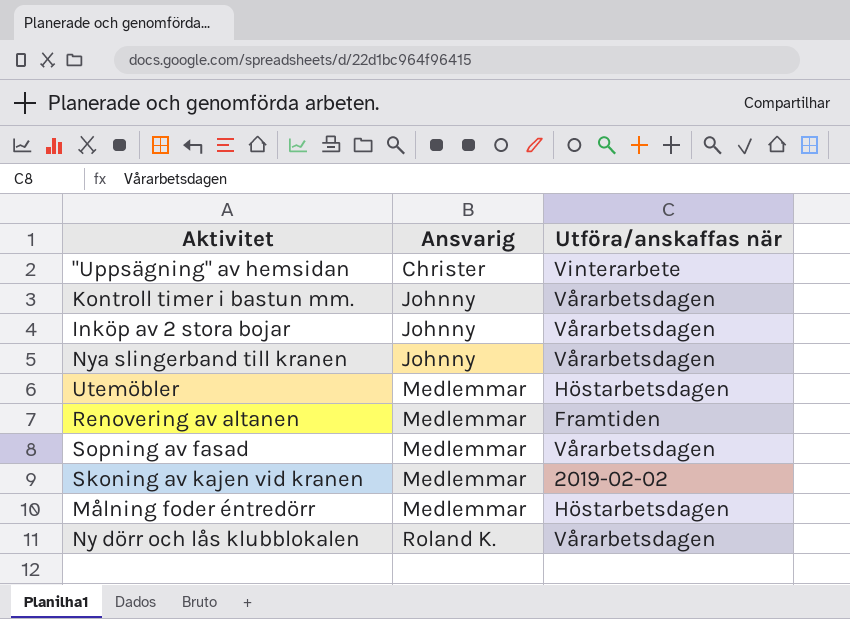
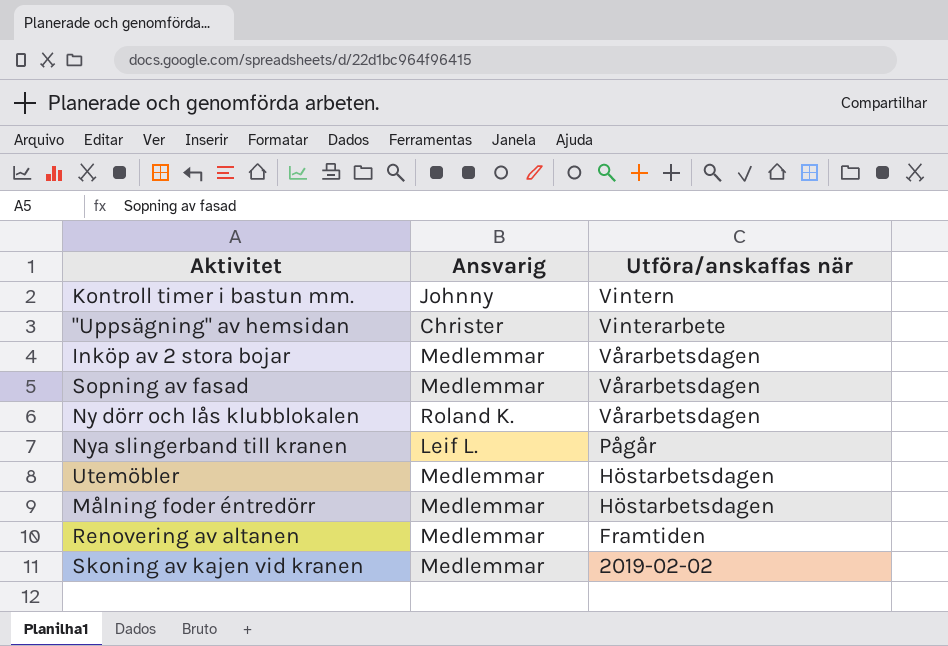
row order: Ansvarig ascending -> Utföra/anskaffas när descending
Kontroll timer i bastun mm. | Utföra/anskaffas när: Vårarbetsdagen -> Vintern
Inköp av 2 stora bojar | Ansvarig: Johnny -> Medlemmar
Nya slingerband till kranen | Ansvarig: Johnny -> Leif L.
Nya slingerband till kranen | Utföra/anskaffas när: Vårarbetsdagen -> Pågår

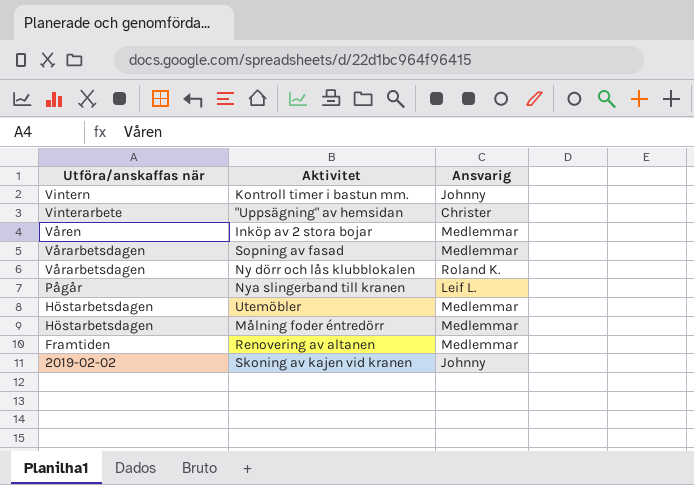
column Utföra/anskaffas när | position: 3 -> 1
Inköp av 2 stora bojar | Utföra/anskaffas när: Vårarbetsdagen -> Våren
Skoning av kajen vid kranen | Ansvarig: Medlemmar -> Johnny

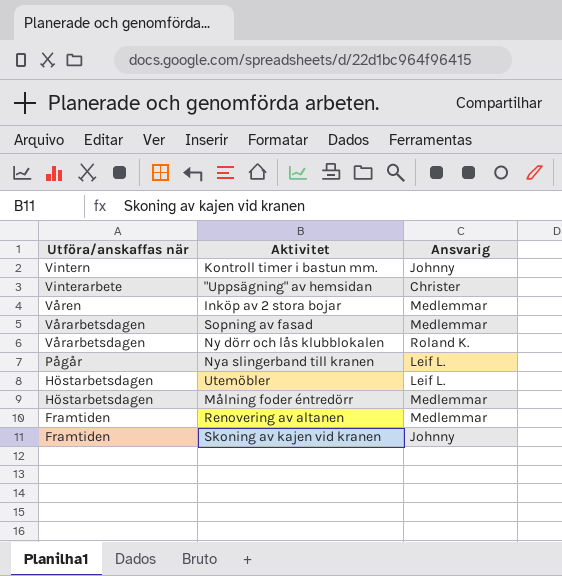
Utemöbler | Ansvarig: Medlemmar -> Leif L.
Skoning av kajen vid kranen | Utföra/anskaffas när: 2019-02-02 -> Framtiden

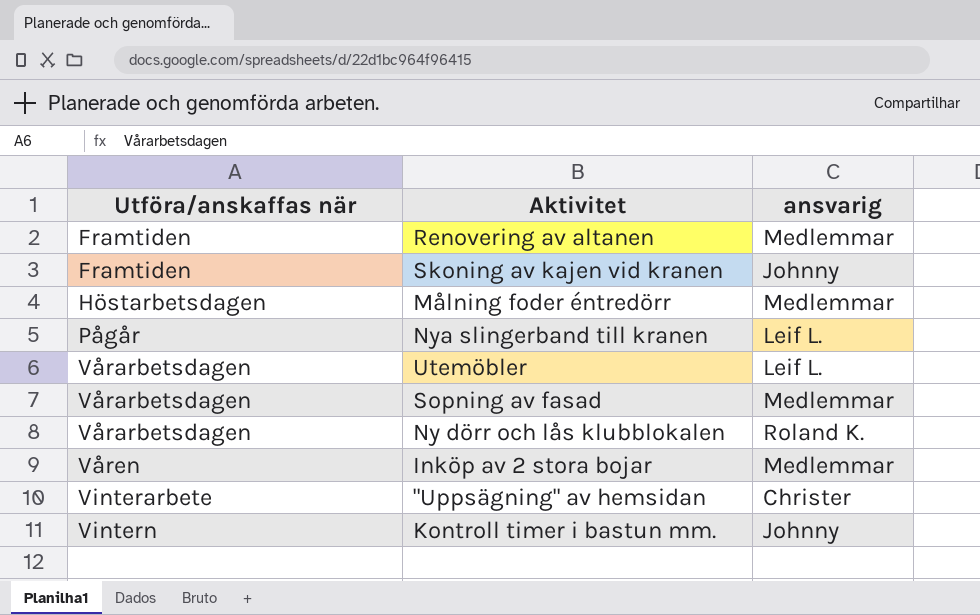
row order: Utföra/anskaffas när descending -> Utföra/anskaffas när ascending
column name: Ansvarig -> ansvarig
Utemöbler | Utföra/anskaffas när: Höstarbetsdagen -> Vårarbetsdagen

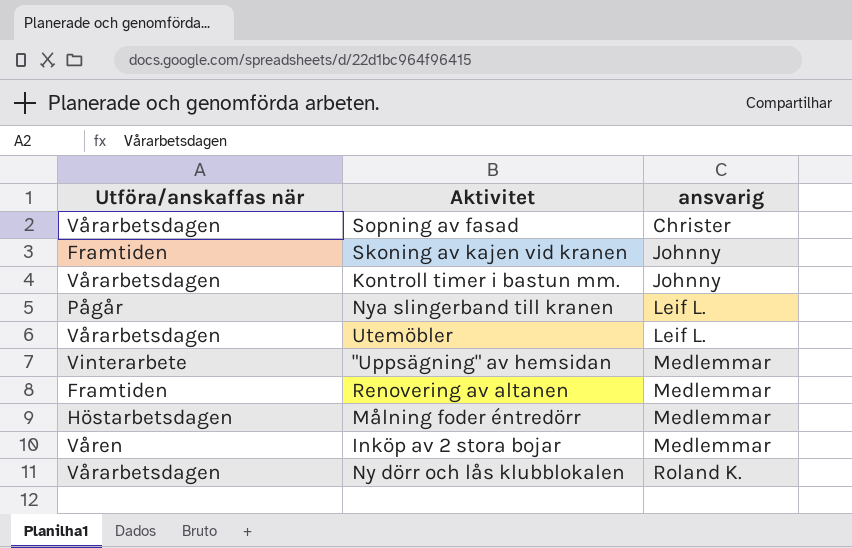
row order: Utföra/anskaffas när ascending -> ansvarig ascending
Sopning av fasad | ansvarig: Medlemmar -> Christer
Kontroll timer i bastun mm. | Utföra/anskaffas när: Vintern -> Vårarbetsdagen
"Uppsägning" av hemsidan | ansvarig: Christer -> Medlemmar

